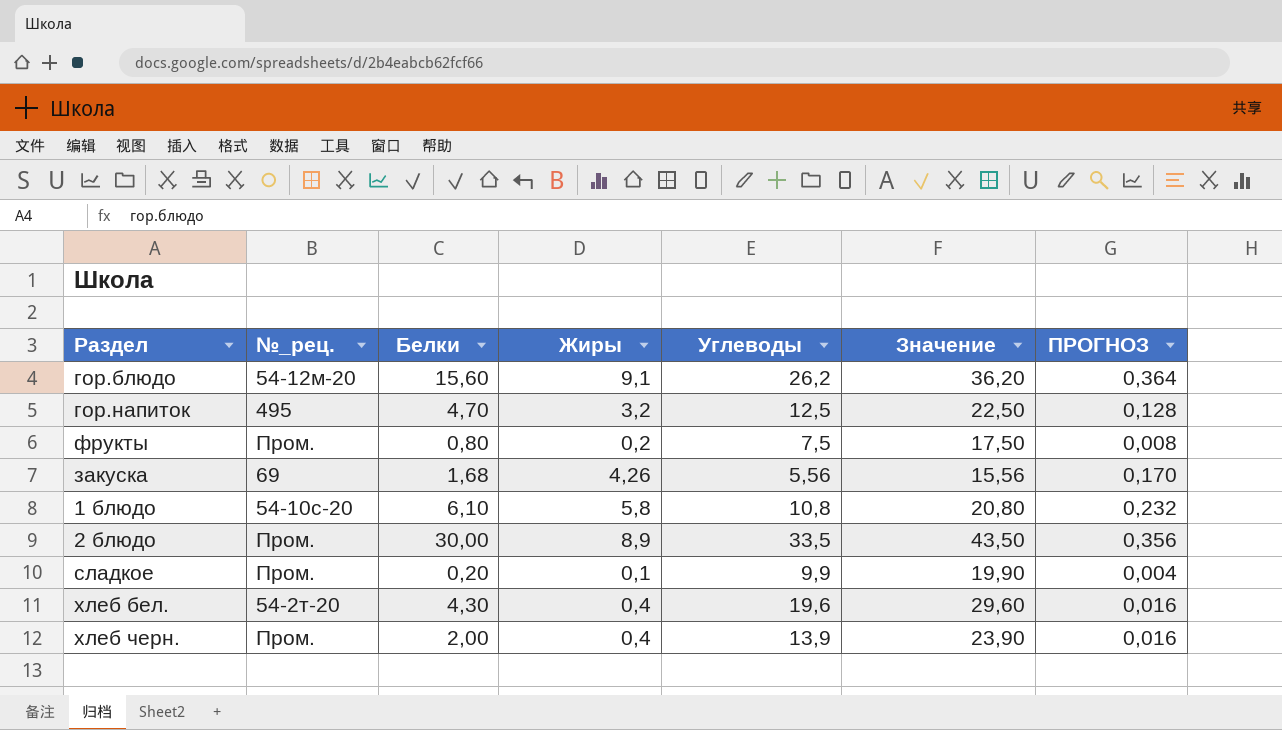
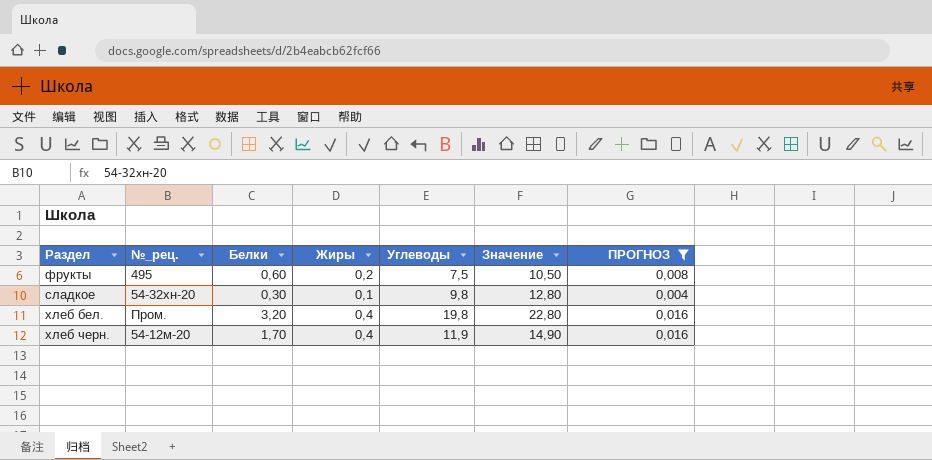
filter: none -> ПРОГНОЗ <= 0,016
column Значение | formula: [Углеводы] + 10 -> [Углеводы] + 3
фрукты | №_рец.: Пром. -> 495
фрукты | Белки: 0,80 -> 0,60
сладкое | №_рец.: Пром. -> 54-32хн-20
сладкое | Белки: 0,20 -> 0,30
сладкое | Углеводы: 9,9 -> 9,8
хлеб бел. | №_рец.: 54-2т-20 -> Пром.
хлеб бел. | Белки: 4,30 -> 3,20
хлеб бел. | Углеводы: 19,6 -> 19,8
хлеб черн. | №_рец.: Пром. -> 54-12м-20
хлеб черн. | Белки: 2,00 -> 1,70
хлеб черн. | Углеводы: 13,9 -> 11,9

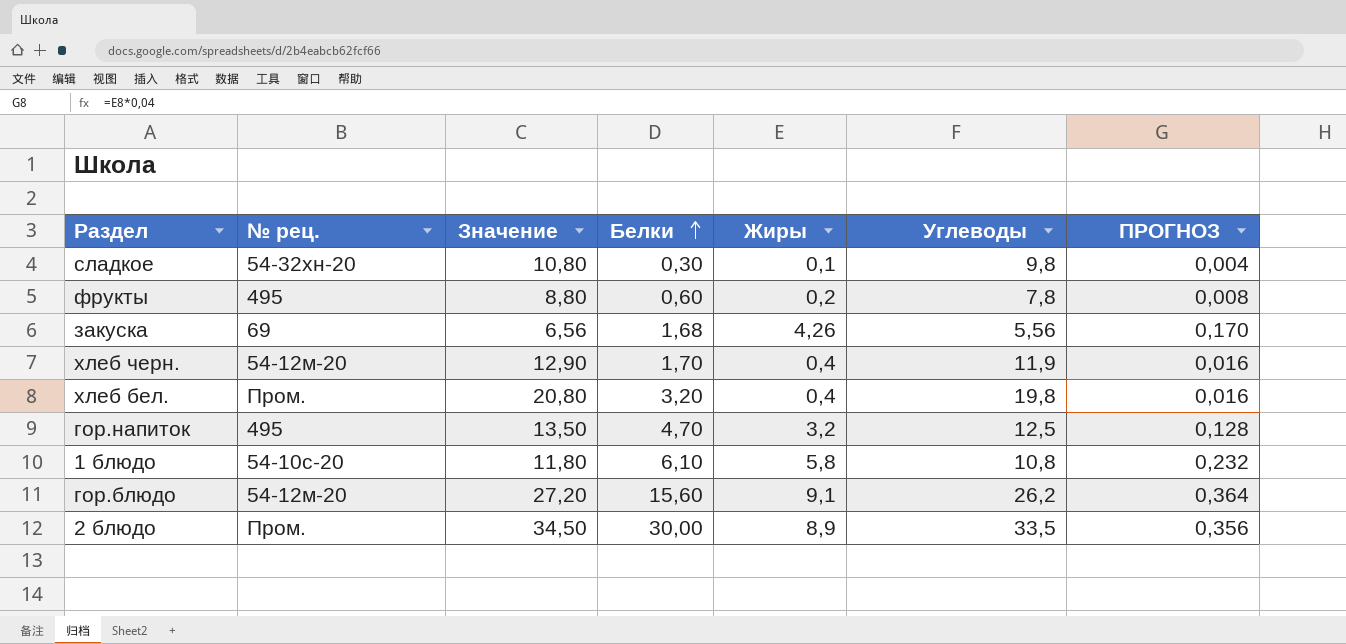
filter: ПРОГНОЗ <= 0,016 -> none
row order: none -> Белки ascending
column name: №_рец. -> № рец.
column Значение | formula: [Углеводы] + 3 -> [Углеводы] + 1
column Значение | position: 6 -> 3
фрукты | Углеводы: 7,5 -> 7,8

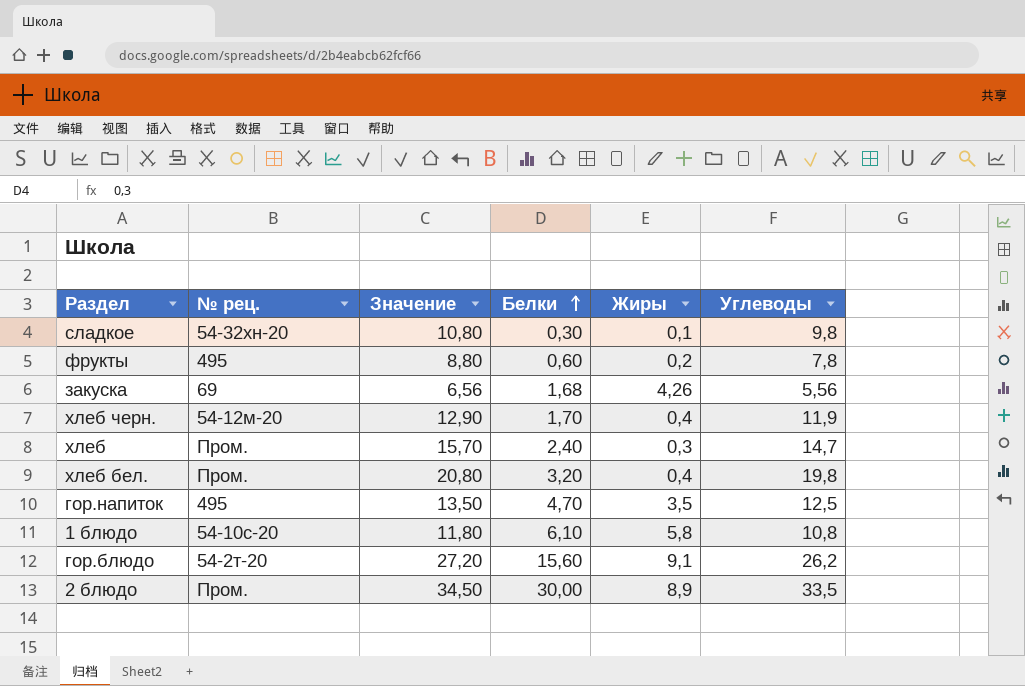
column ПРОГНОЗ | formula: [Жиры] * 0,04 -> none
row хлеб: none -> Пром. | 15,70 | 2,40 | 0,3 | 14,7
гор.напиток | Жиры: 3,2 -> 3,5
гор.блюдо | № рец.: 54-12м-20 -> 54-2т-20

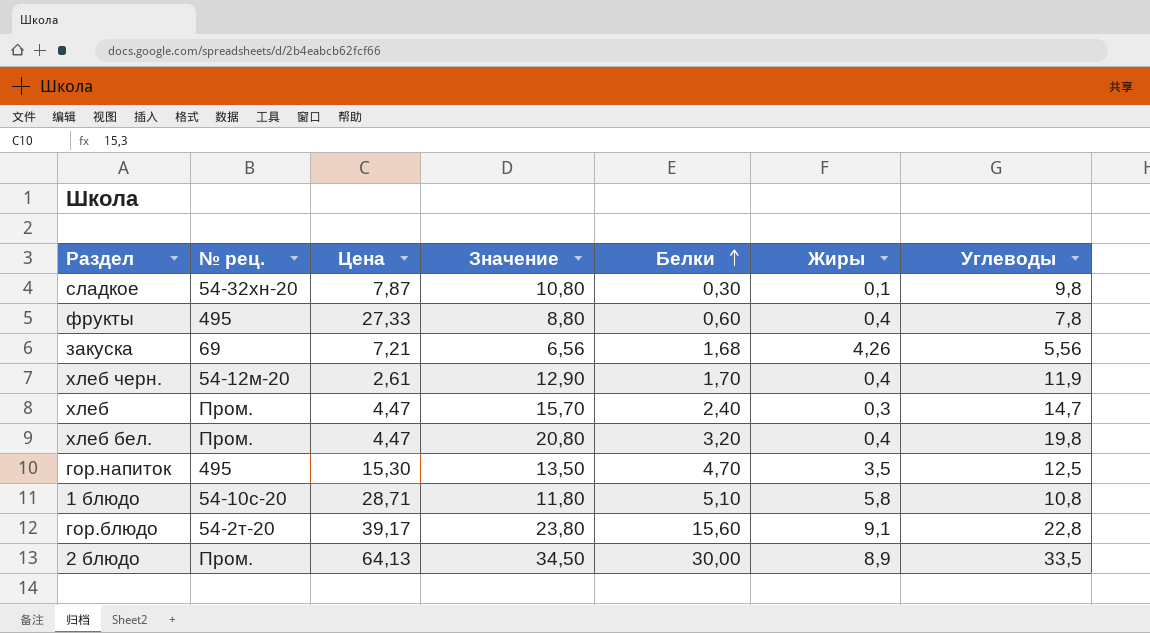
column Цена | position: none -> 3
фрукты | Жиры: 0,2 -> 0,4
1 блюдо | Белки: 6,10 -> 5,10
гор.блюдо | Значение: 27,20 -> 23,80
гор.блюдо | Углеводы: 26,2 -> 22,8

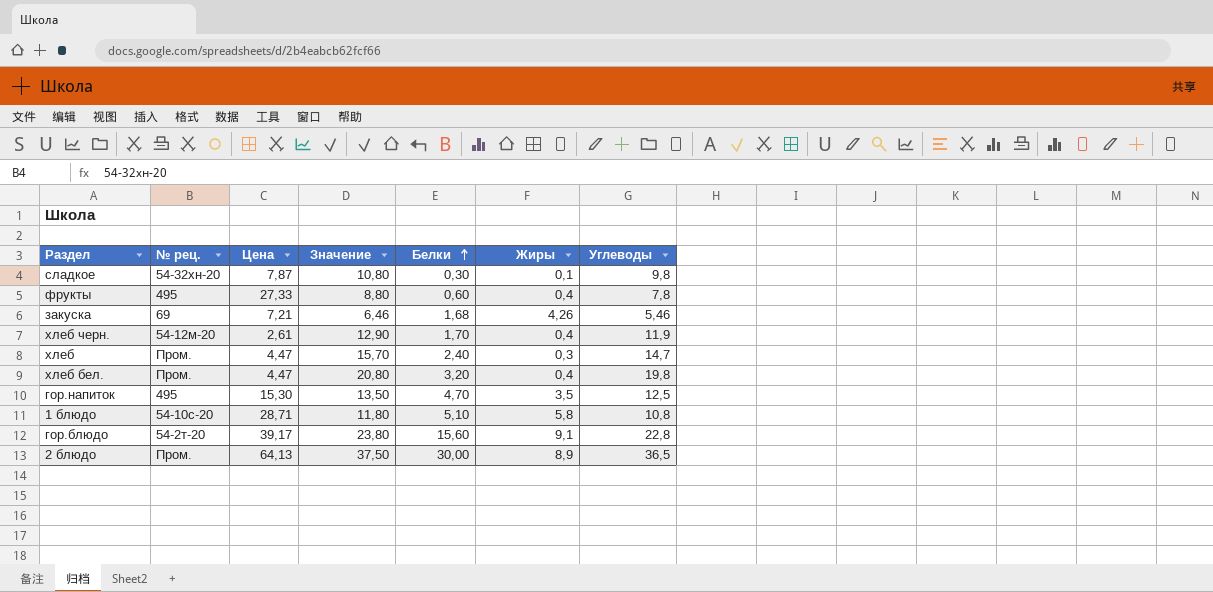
закуска | Значение: 6,56 -> 6,46
закуска | Углеводы: 5,56 -> 5,46
2 блюдо | Значение: 34,50 -> 37,50
2 блюдо | Углеводы: 33,5 -> 36,5

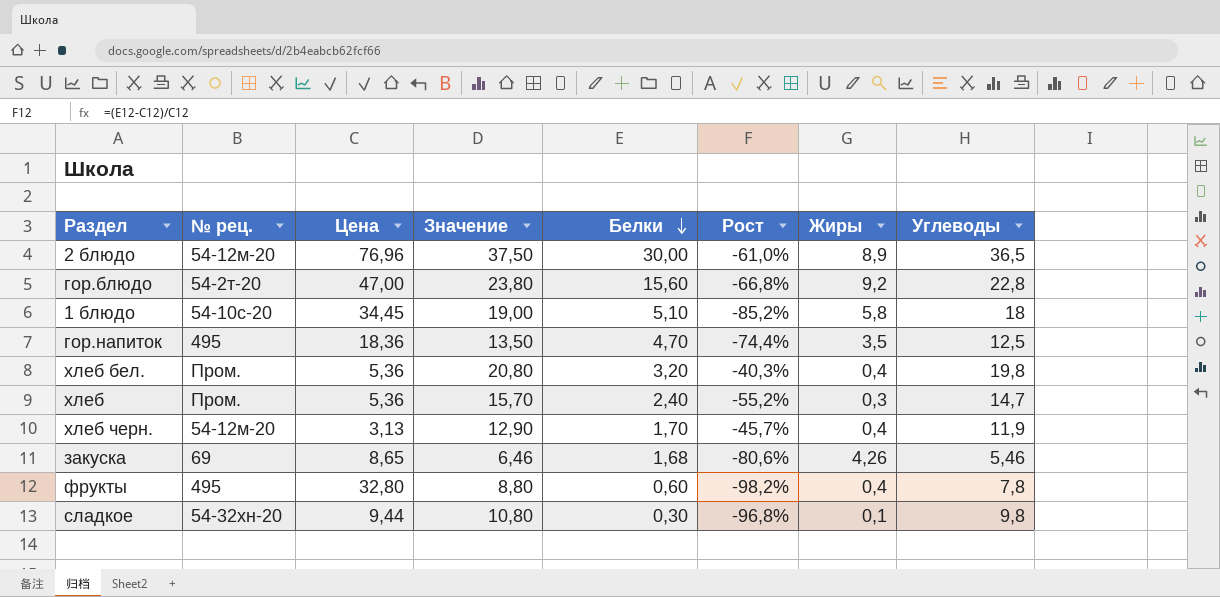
row order: Белки ascending -> Белки descending
column Рост | formula: none -> ([Белки] - [Цена]) / [Цена]
2 блюдо | № рец.: Пром. -> 54-12м-20
2 блюдо | Цена: 64,13 -> 76,96
гор.блюдо | Цена: 39,17 -> 47,00
гор.блюдо | Жиры: 9,1 -> 9,2
1 блюдо | Цена: 28,71 -> 34,45
1 блюдо | Значение: 11,80 -> 19,00
1 блюдо | Углеводы: 10,8 -> 18
гор.напиток | Цена: 15,30 -> 18,36
хлеб бел. | Цена: 4,47 -> 5,36
хлеб | Цена: 4,47 -> 5,36
хлеб черн. | Цена: 2,61 -> 3,13
закуска | Цена: 7,21 -> 8,65
фрукты | Цена: 27,33 -> 32,80
сладкое | Цена: 7,87 -> 9,44

